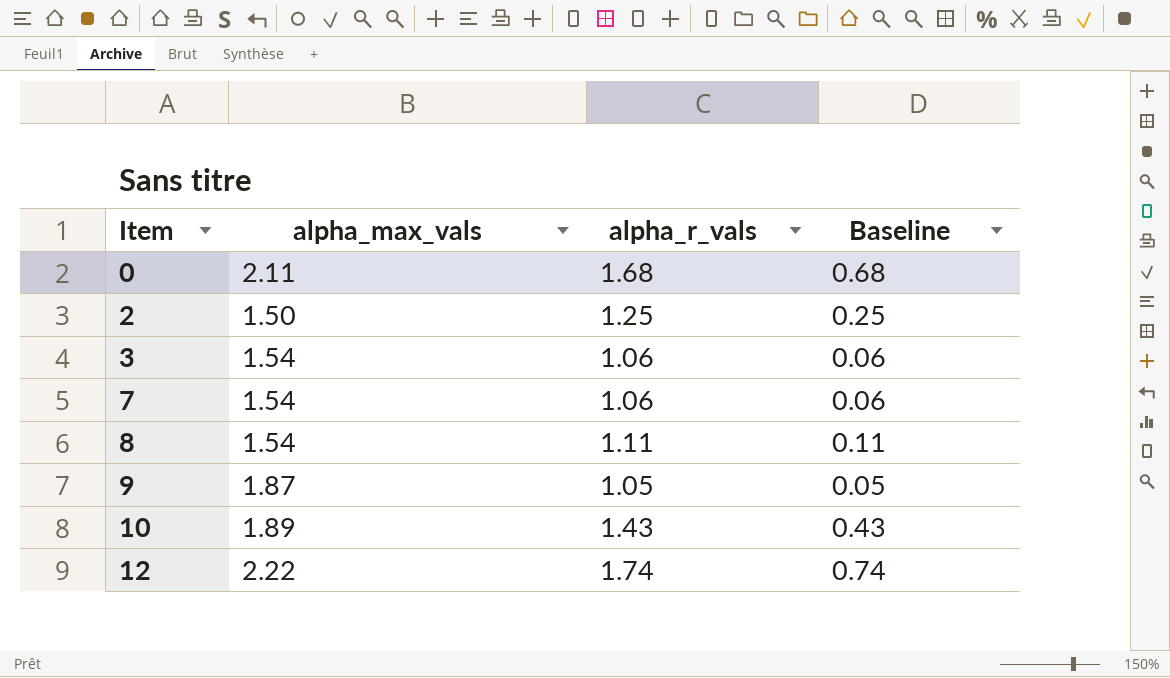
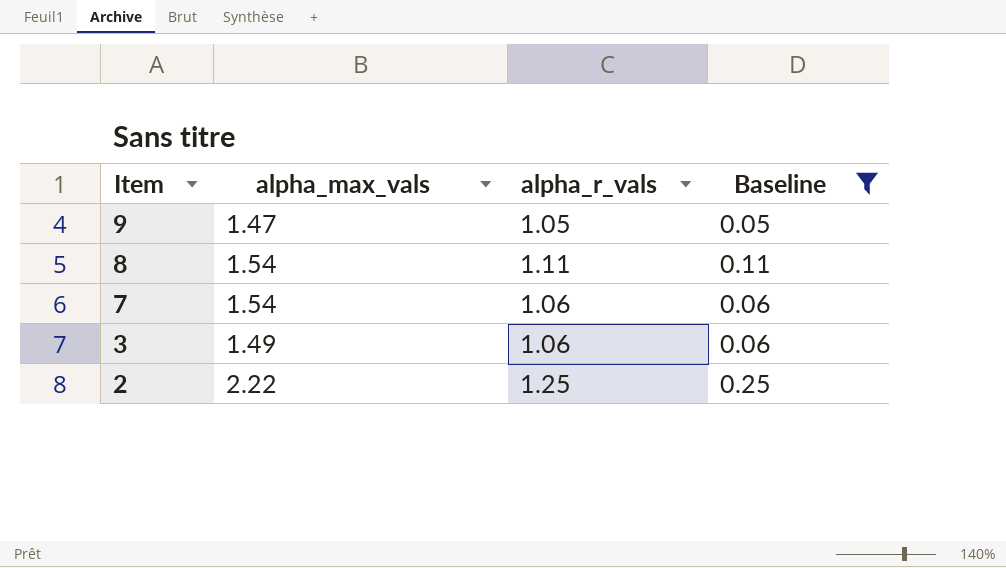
filter: none -> Baseline <= 0.25
row order: Item ascending -> Item descending
9 | alpha_max_vals: 1.87 -> 1.47
3 | alpha_max_vals: 1.54 -> 1.49
2 | alpha_max_vals: 1.50 -> 2.22

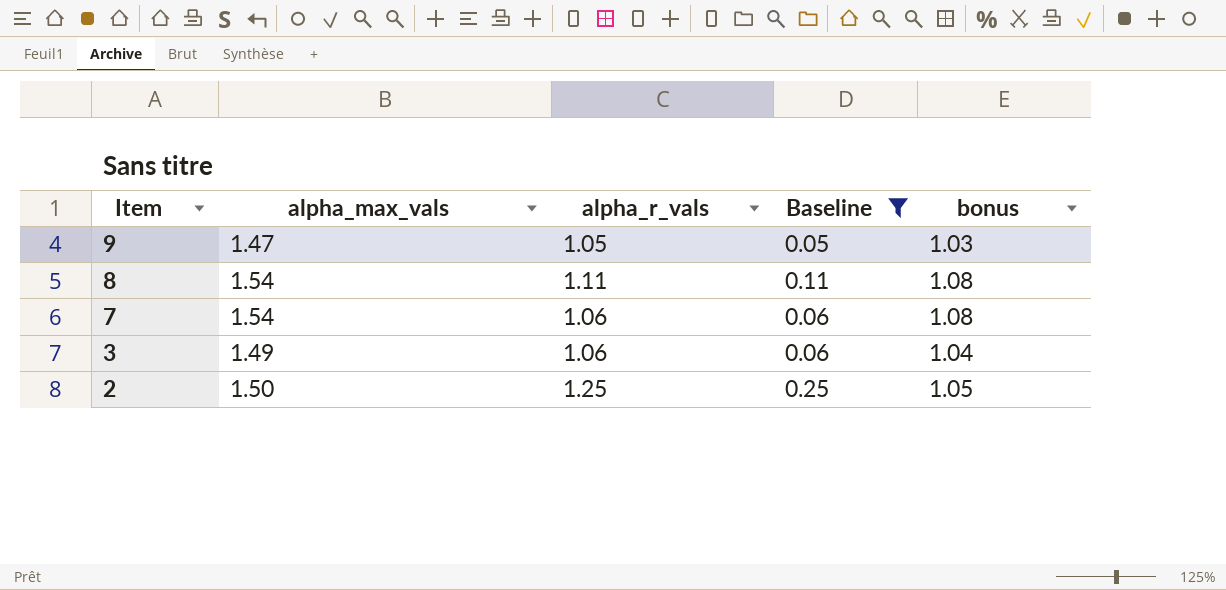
column bonus | formula: none -> [alpha_max_vals] * 0.7
2 | alpha_max_vals: 2.22 -> 1.50

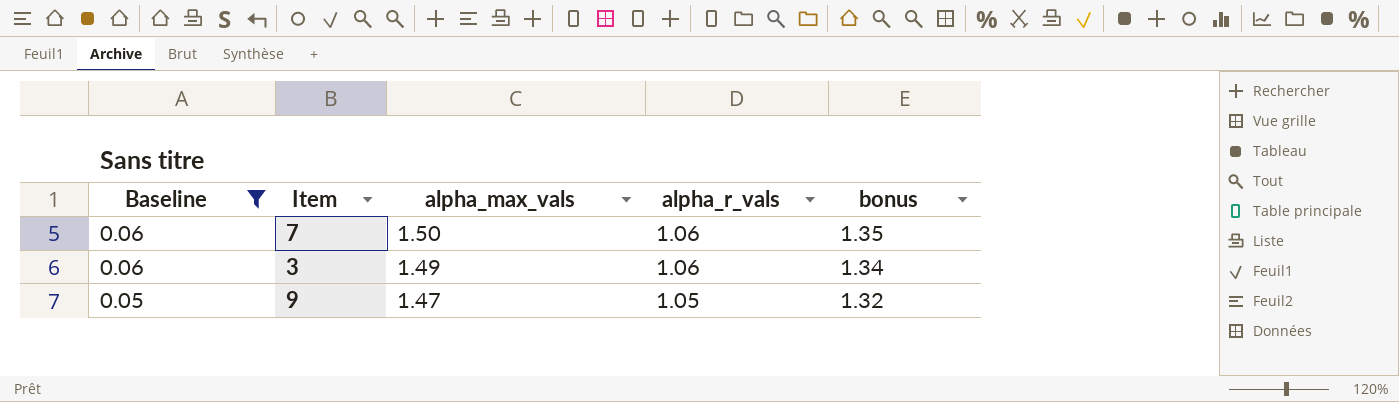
row order: Item descending -> Baseline descending
column Baseline | position: 4 -> 1
column bonus | formula: [alpha_max_vals] * 0.7 -> [alpha_max_vals] * 0.9
row 8: 1.54 | 1.11 | 0.11 | 1.08 -> none
row 2: 1.50 | 1.25 | 0.25 | 1.05 -> none
7 | alpha_max_vals: 1.54 -> 1.50

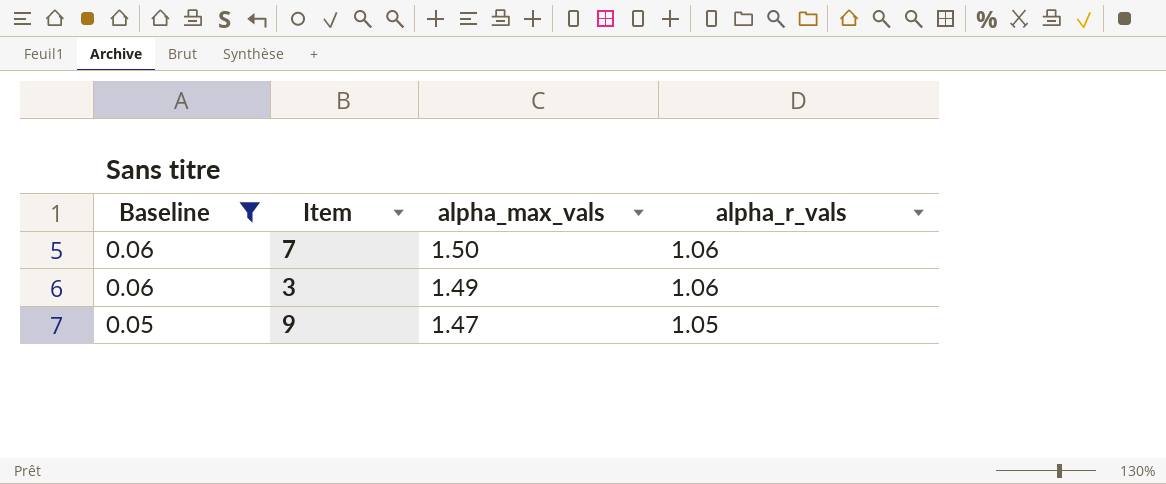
column bonus | formula: [alpha_max_vals] * 0.9 -> none

